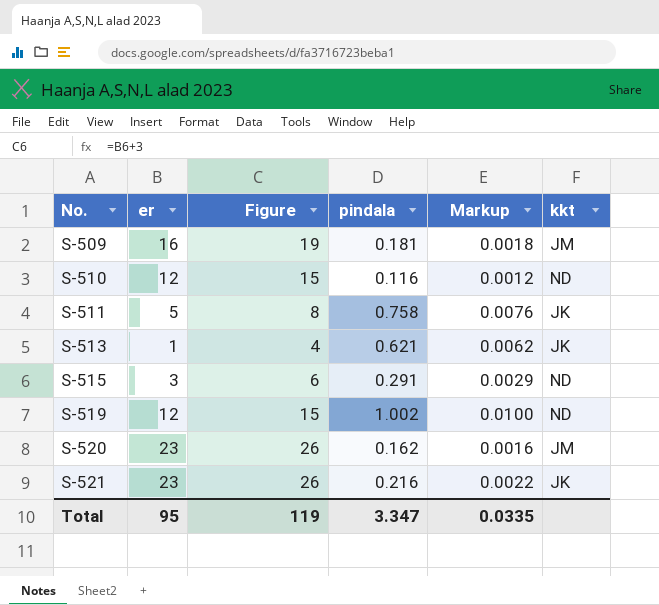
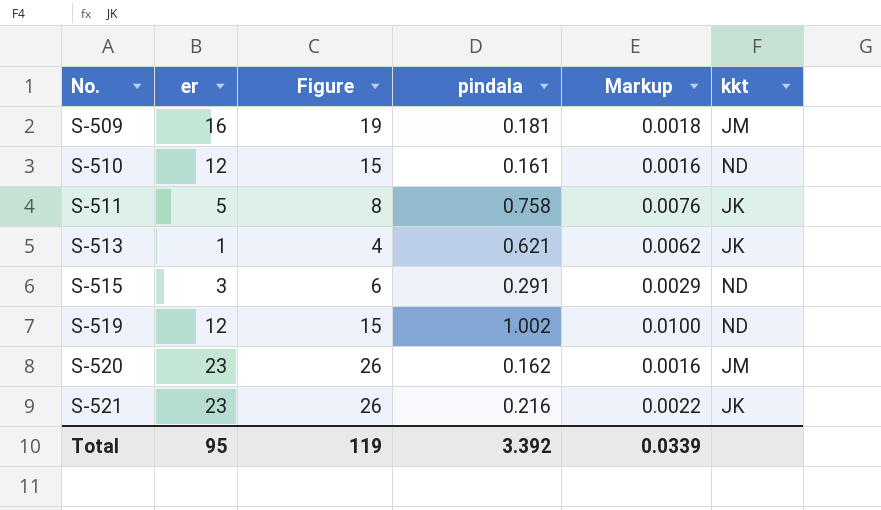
S-510 | pindala: 0.116 -> 0.161
S-510 | Markup: 0.0012 -> 0.0016
Total | pindala: 3.347 -> 3.392
Total | Markup: 0.0335 -> 0.0339

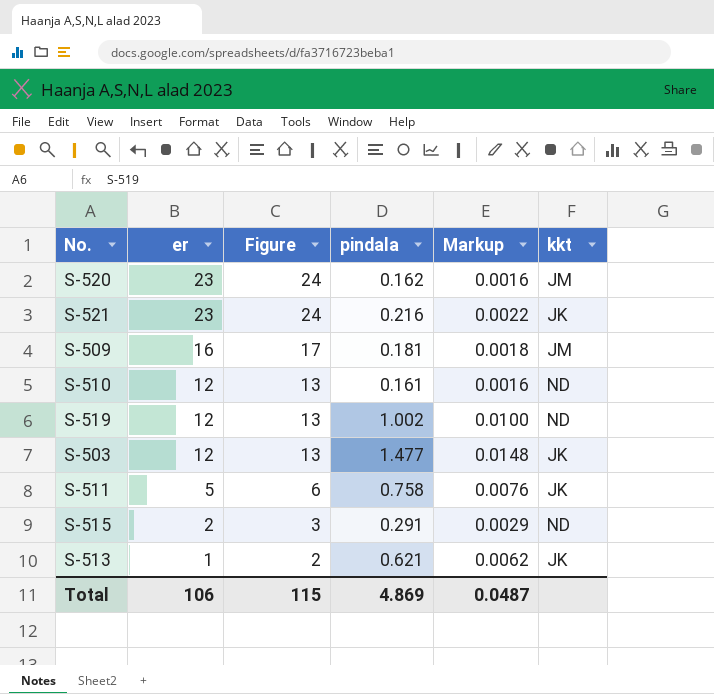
row order: No. ascending -> er descending
column Figure | formula: [er] + 3 -> [er] + 1
row S-503: none -> 12 | 13 | 1.477 | 0.0148 | JK
S-515 | er: 3 -> 2
Total | er: 95 -> 106
Total | Figure: 119 -> 115
Total | pindala: 3.392 -> 4.869
Total | Markup: 0.0339 -> 0.0487

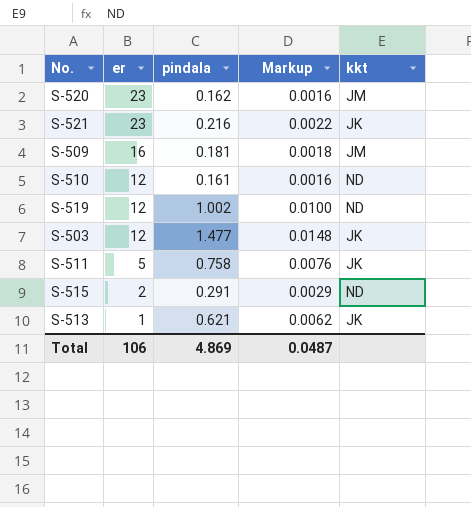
column Figure | formula: [er] + 1 -> none

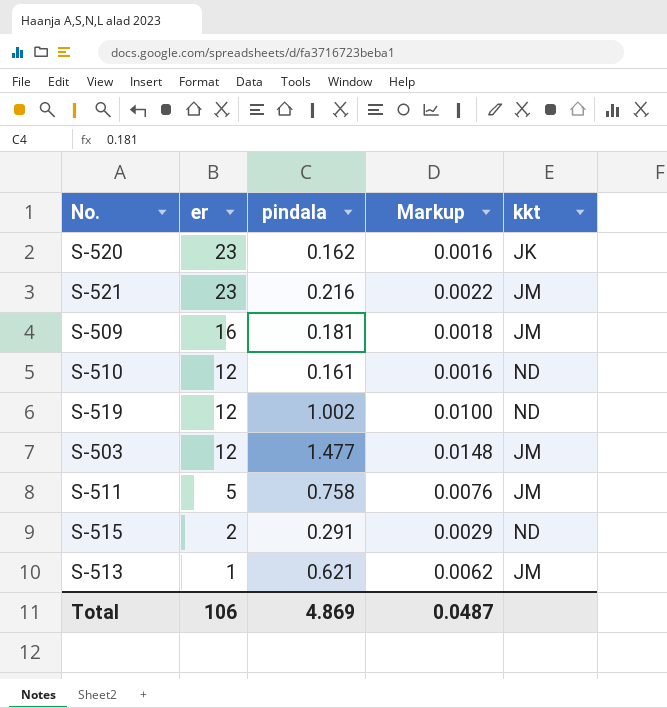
S-520 | kkt: JM -> JK
S-521 | kkt: JK -> JM
S-503 | kkt: JK -> JM
S-511 | kkt: JK -> JM
S-513 | kkt: JK -> JM

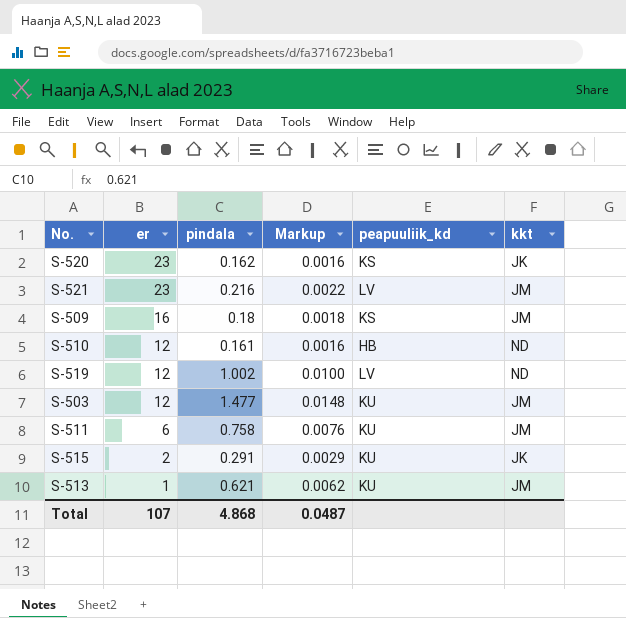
column peapuuliik_kd | position: none -> 5
S-509 | pindala: 0.181 -> 0.18
S-511 | er: 5 -> 6
S-515 | kkt: ND -> JK
Total | er: 106 -> 107
Total | pindala: 4.869 -> 4.868

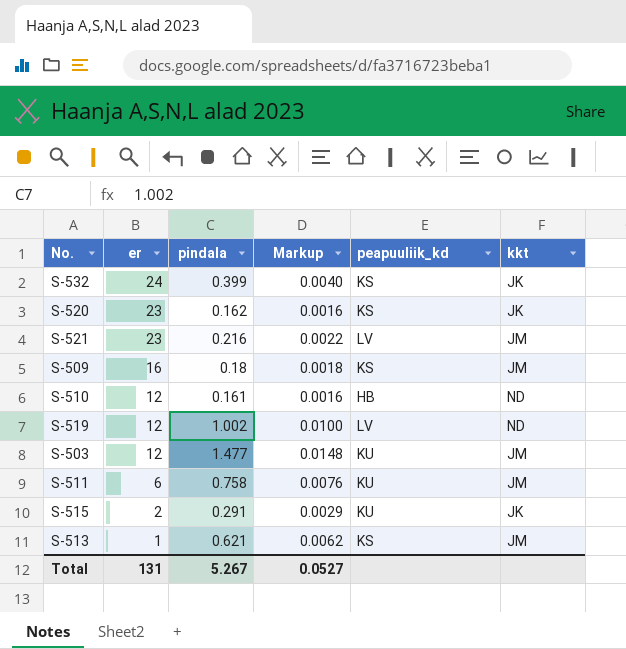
row S-532: none -> 24 | 0.399 | 0.0040 | KS | JK
S-513 | peapuuliik_kd: KU -> KS
Total | er: 107 -> 131
Total | pindala: 4.868 -> 5.267
Total | Markup: 0.0487 -> 0.0527

